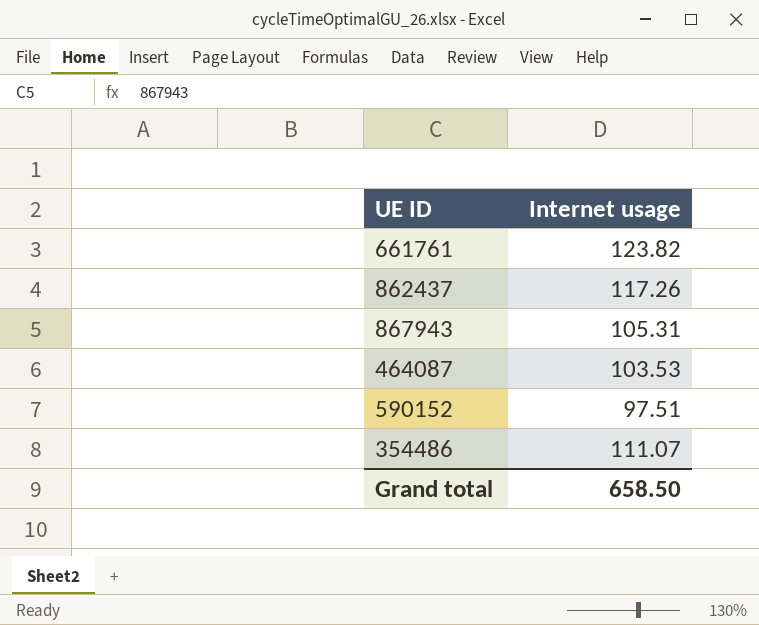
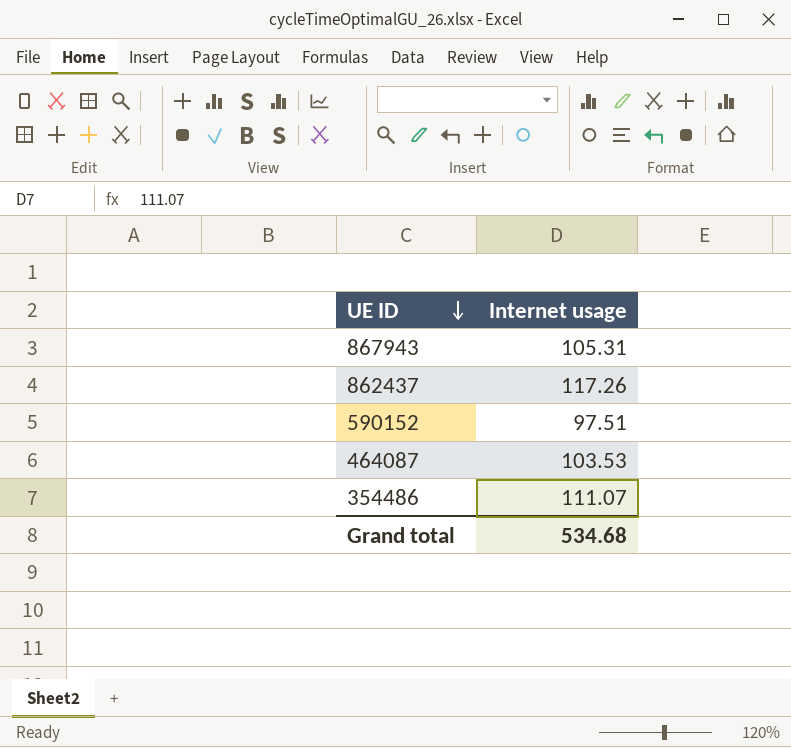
row order: none -> UE ID descending
row 661761: 123.82 -> none
Grand total | Internet usage: 658.50 -> 534.68

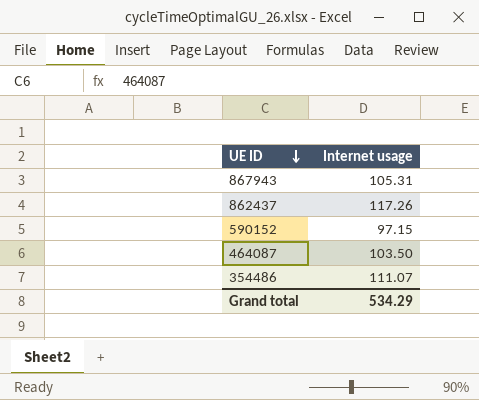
590152 | Internet usage: 97.51 -> 97.15
464087 | Internet usage: 103.53 -> 103.50
Grand total | Internet usage: 534.68 -> 534.29

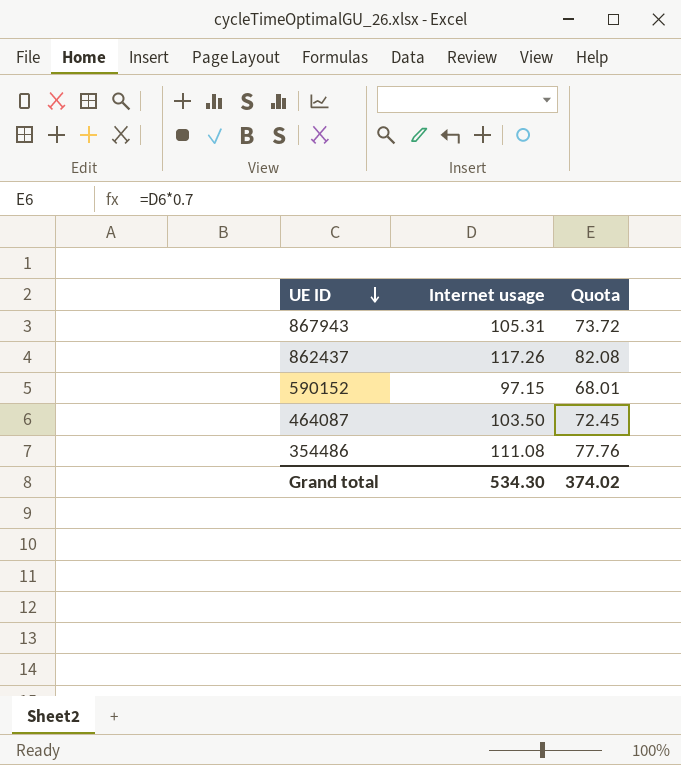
column Quota | formula: none -> [Internet usage] * 0.7
354486 | Internet usage: 111.07 -> 111.08
Grand total | Internet usage: 534.29 -> 534.30

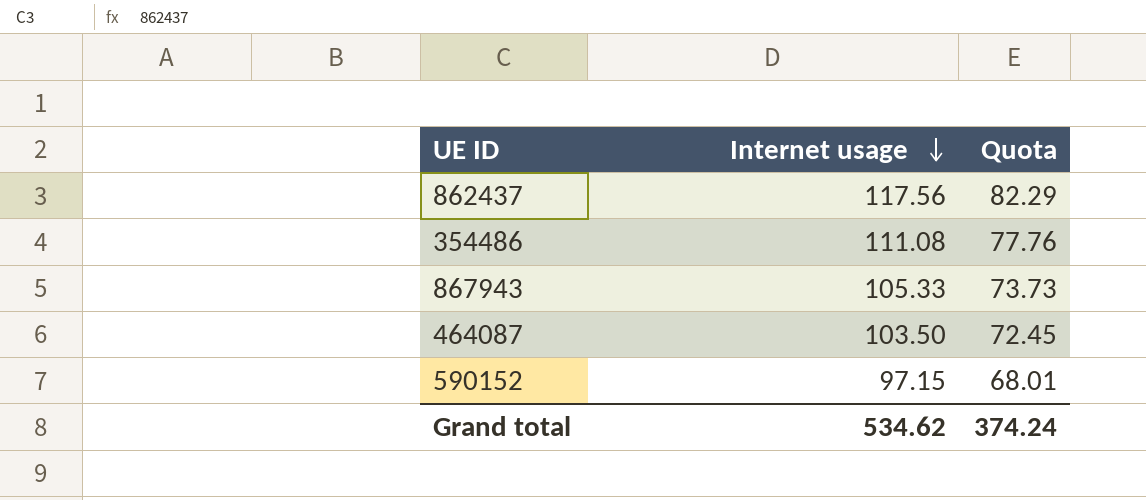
row order: UE ID descending -> Internet usage descending
862437 | Internet usage: 117.26 -> 117.56
862437 | Quota: 82.08 -> 82.29
867943 | Internet usage: 105.31 -> 105.33
867943 | Quota: 73.72 -> 73.73
Grand total | Internet usage: 534.30 -> 534.62
Grand total | Quota: 374.02 -> 374.24

